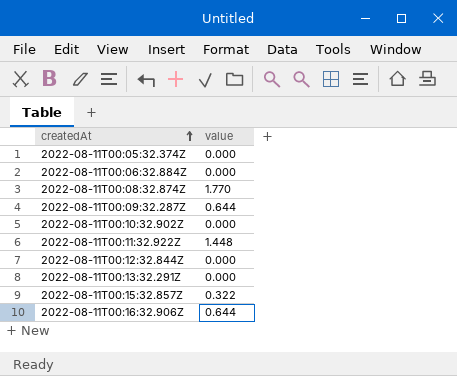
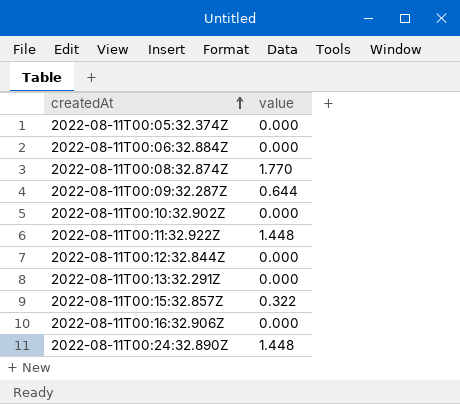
2022-08-11T00:16:32.906Z | value: 0.644 -> 0.000
row 2022-08-11T00:24:32.890Z: none -> 1.448

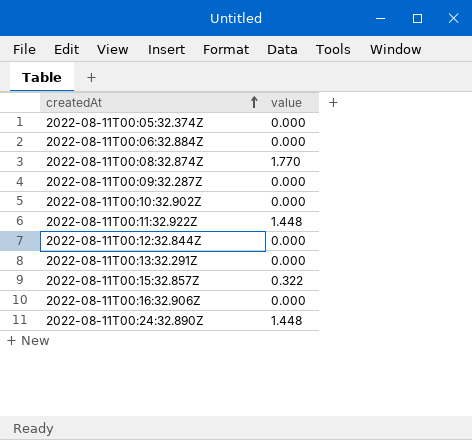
2022-08-11T00:09:32.287Z | value: 0.644 -> 0.000

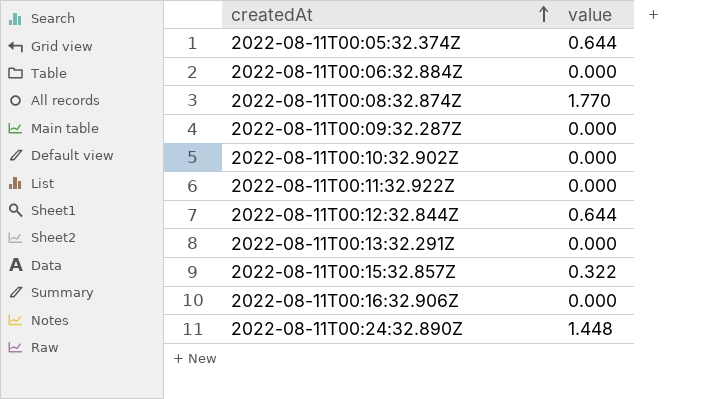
2022-08-11T00:05:32.374Z | value: 0.000 -> 0.644
2022-08-11T00:11:32.922Z | value: 1.448 -> 0.000
2022-08-11T00:12:32.844Z | value: 0.000 -> 0.644

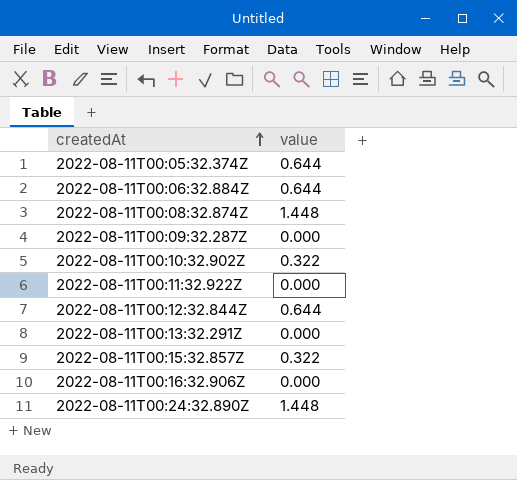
2022-08-11T00:06:32.884Z | value: 0.000 -> 0.644
2022-08-11T00:08:32.874Z | value: 1.770 -> 1.448
2022-08-11T00:10:32.902Z | value: 0.000 -> 0.322

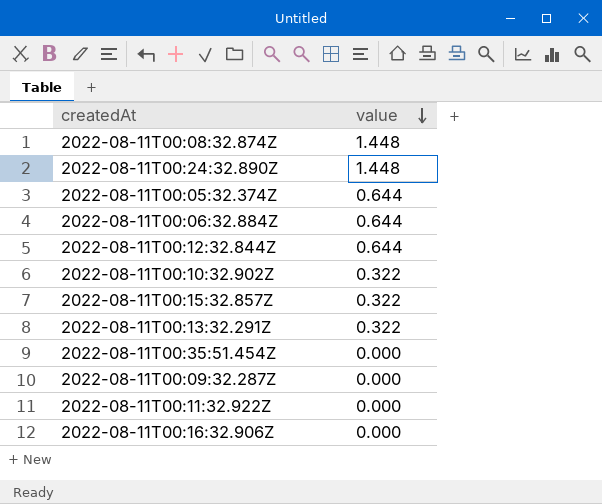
row order: createdAt ascending -> value descending
2022-08-11T00:13:32.291Z | value: 0.000 -> 0.322
row 2022-08-11T00:35:51.454Z: none -> 0.000

